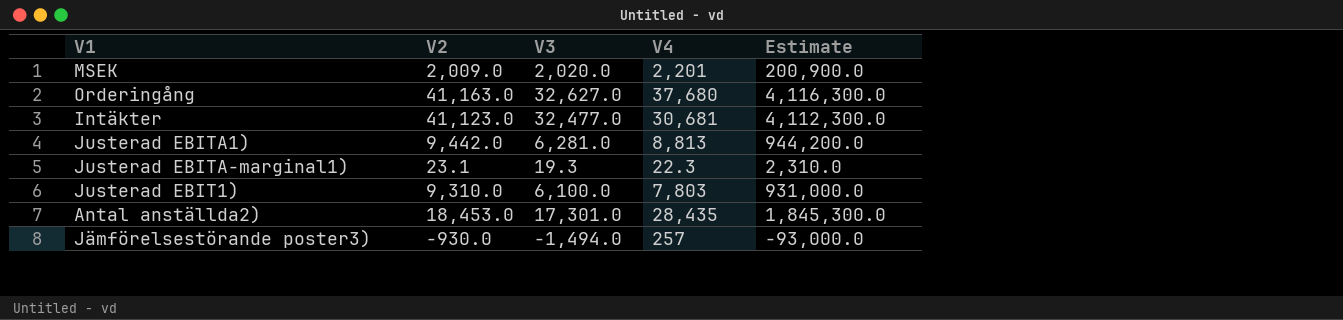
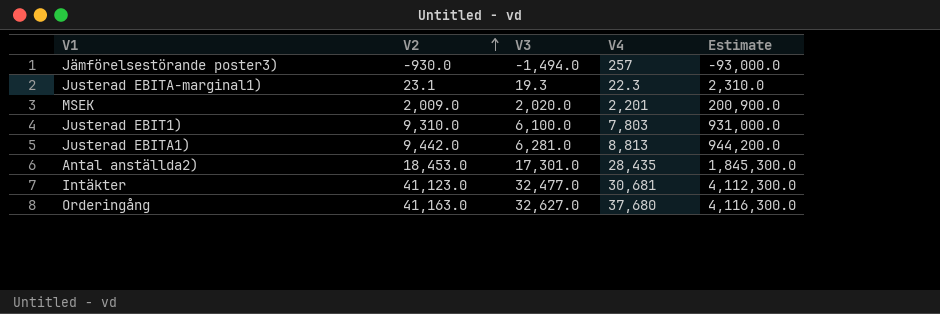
row order: none -> V2 ascending

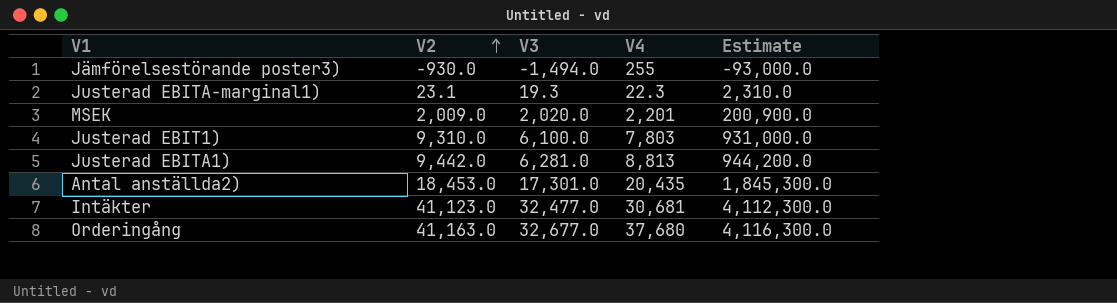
Jämförelsestörande poster3) | V4: 257 -> 255
Antal anställda2) | V4: 28,435 -> 20,435
Orderingång | V3: 32,627.0 -> 32,677.0

